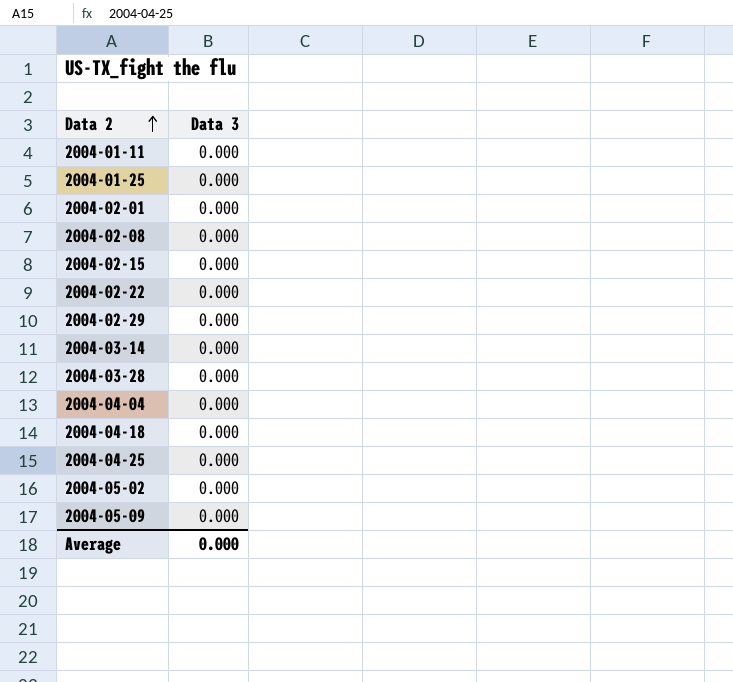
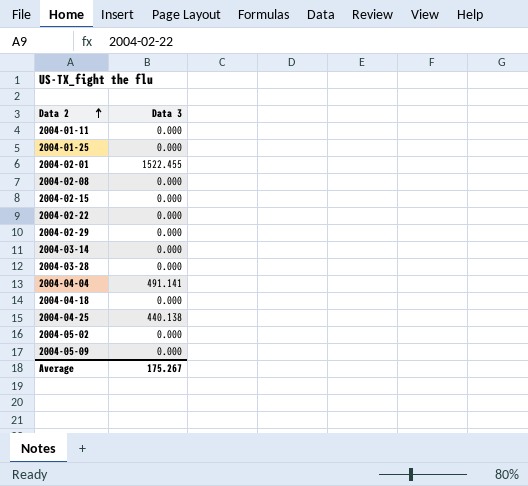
2004-02-01 | Data 3: 0.000 -> 1522.455
2004-04-04 | Data 3: 0.000 -> 491.141
2004-04-25 | Data 3: 0.000 -> 440.138
Average | Data 3: 0.000 -> 175.267

